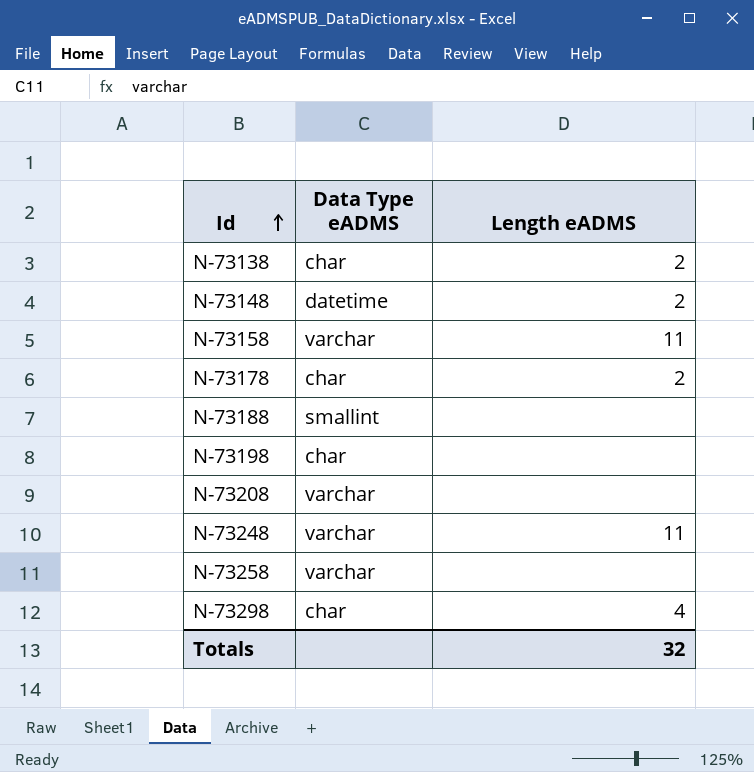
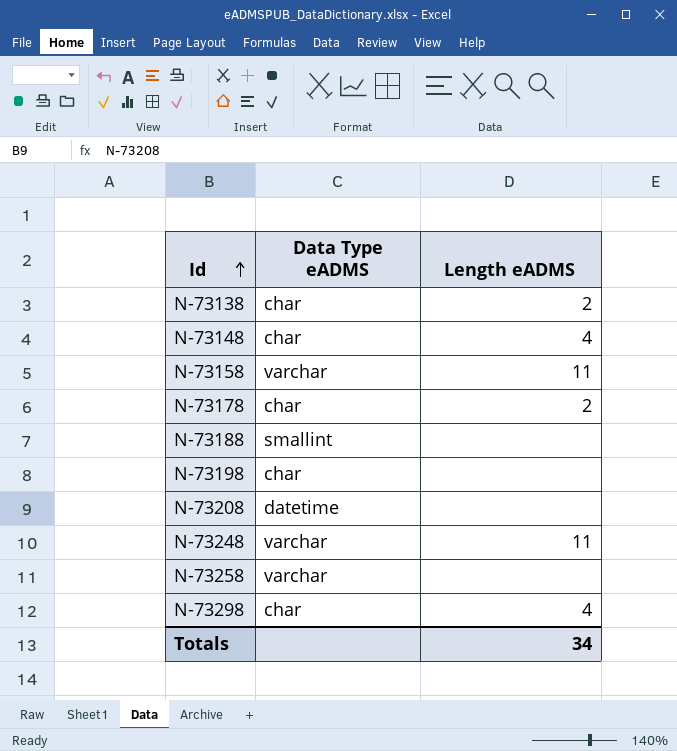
N-73148 | Data Type eADMS: datetime -> char
N-73148 | Length eADMS: 2 -> 4
N-73208 | Data Type eADMS: varchar -> datetime
Totals | Length eADMS: 32 -> 34

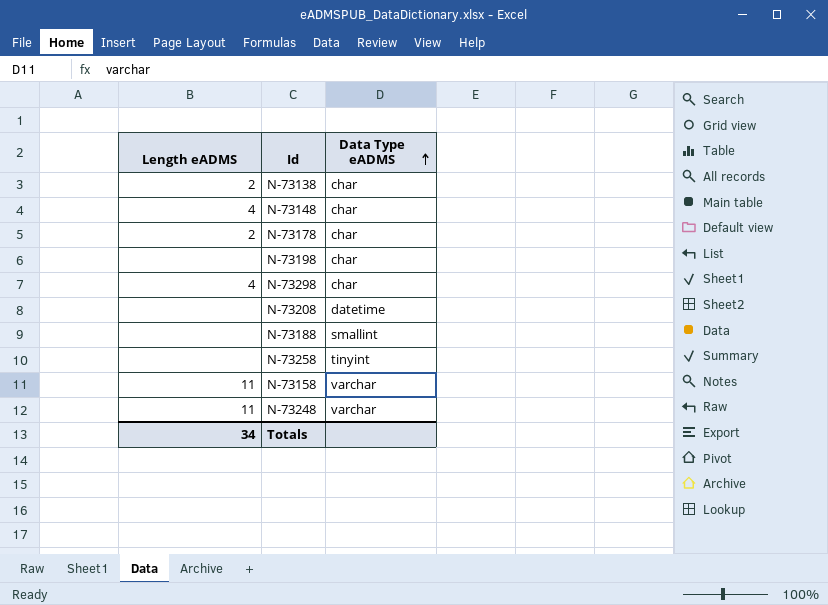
row order: Id ascending -> Data Type eADMS ascending
column Length eADMS | position: 3 -> 1
N-73258 | Data Type eADMS: varchar -> tinyint

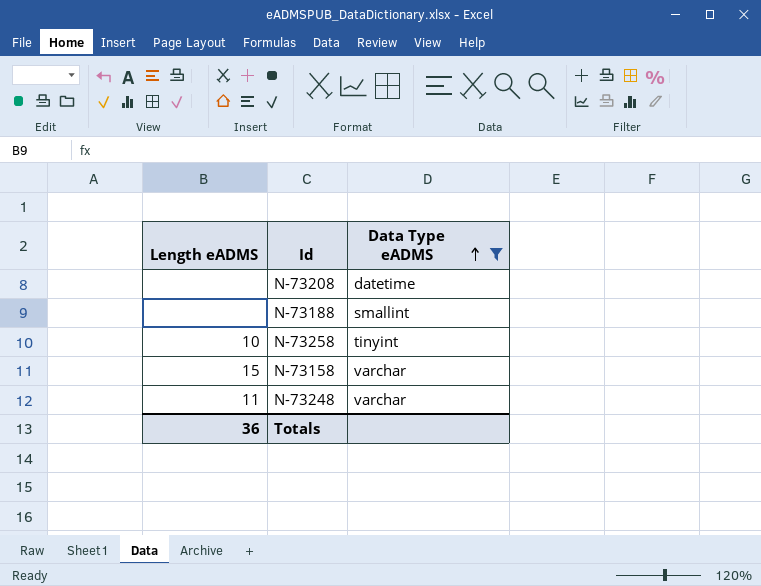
filter: none -> Data Type eADMS != char
N-73258 | Length eADMS: none -> 10
N-73158 | Length eADMS: 11 -> 15
Totals | Length eADMS: 34 -> 36

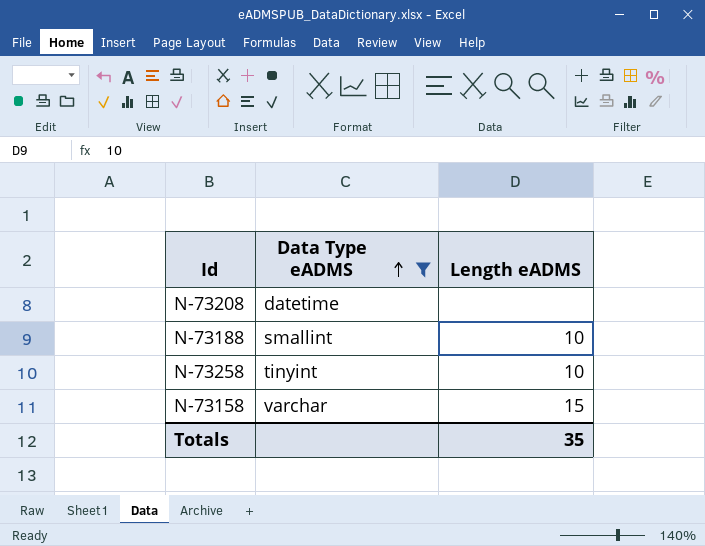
column Length eADMS | position: 1 -> 3
row N-73248: 11 | varchar -> none
N-73188 | Length eADMS: none -> 10
Totals | Length eADMS: 36 -> 35

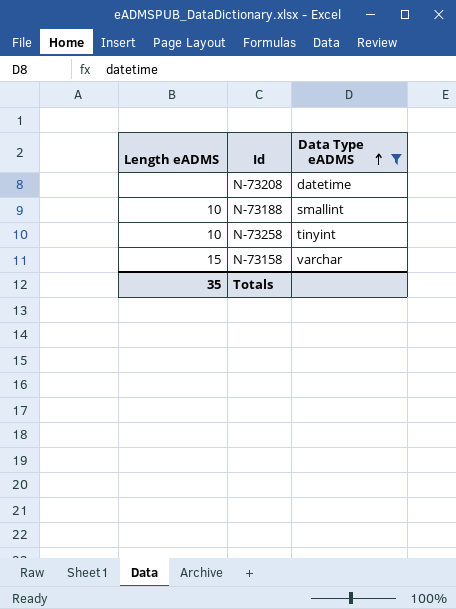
column Length eADMS | position: 3 -> 1

